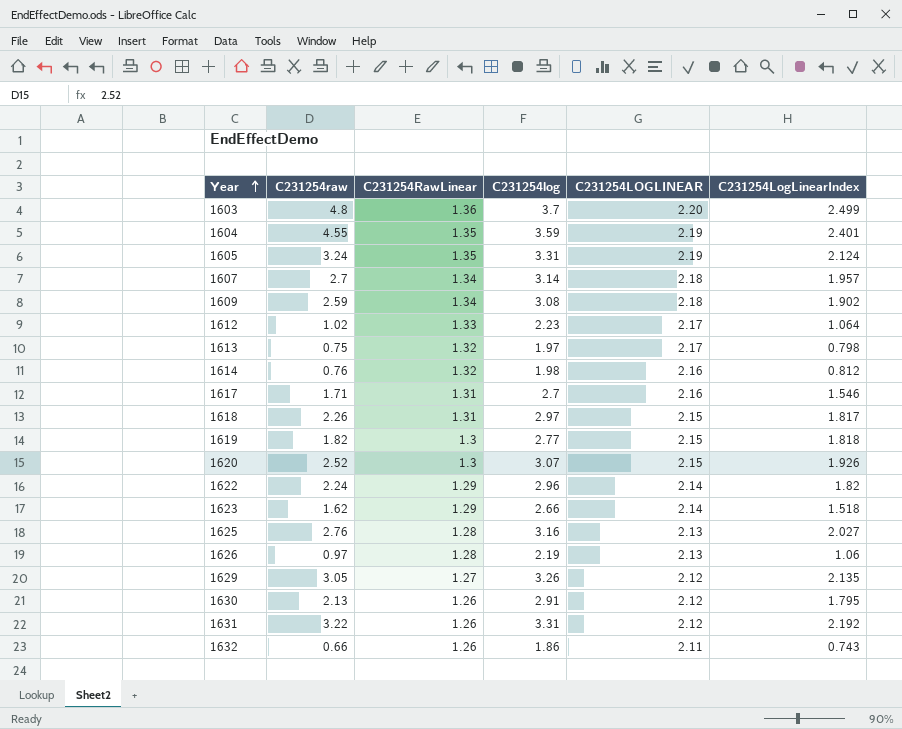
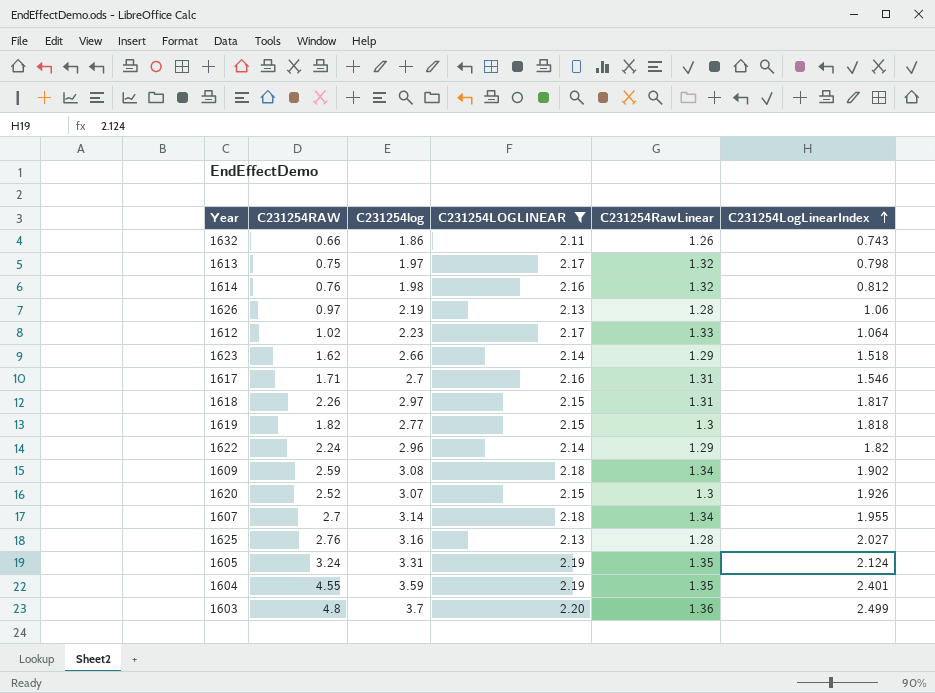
filter: none -> C231254LOGLINEAR != 2.12
row order: Year ascending -> C231254LogLinearIndex ascending
column name: C231254raw -> C231254RAW
column C231254RawLinear | position: 3 -> 5
1607 | C231254LogLinearIndex: 1.957 -> 1.955

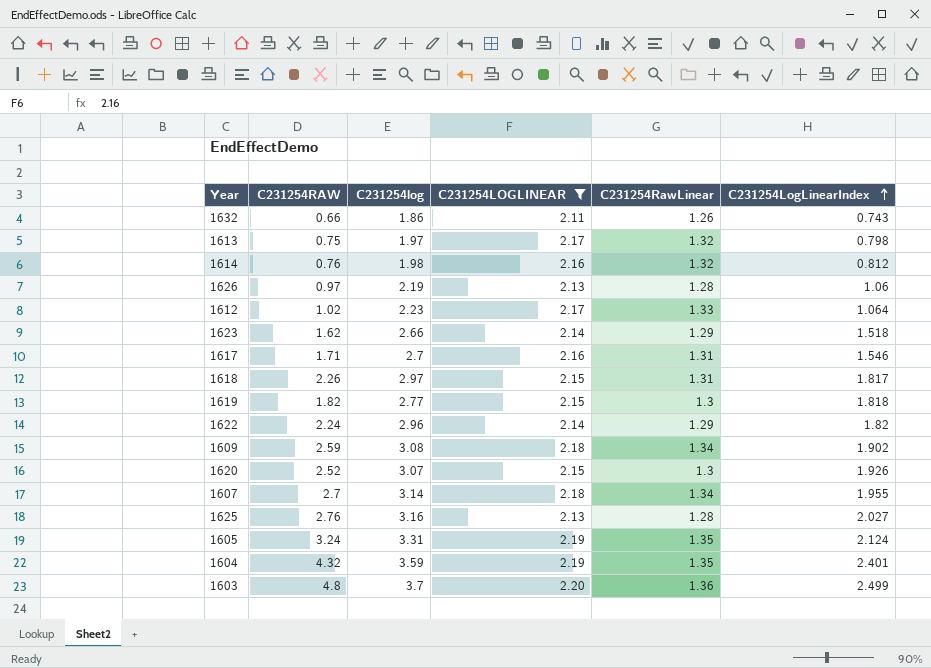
1604 | C231254RAW: 4.55 -> 4.32

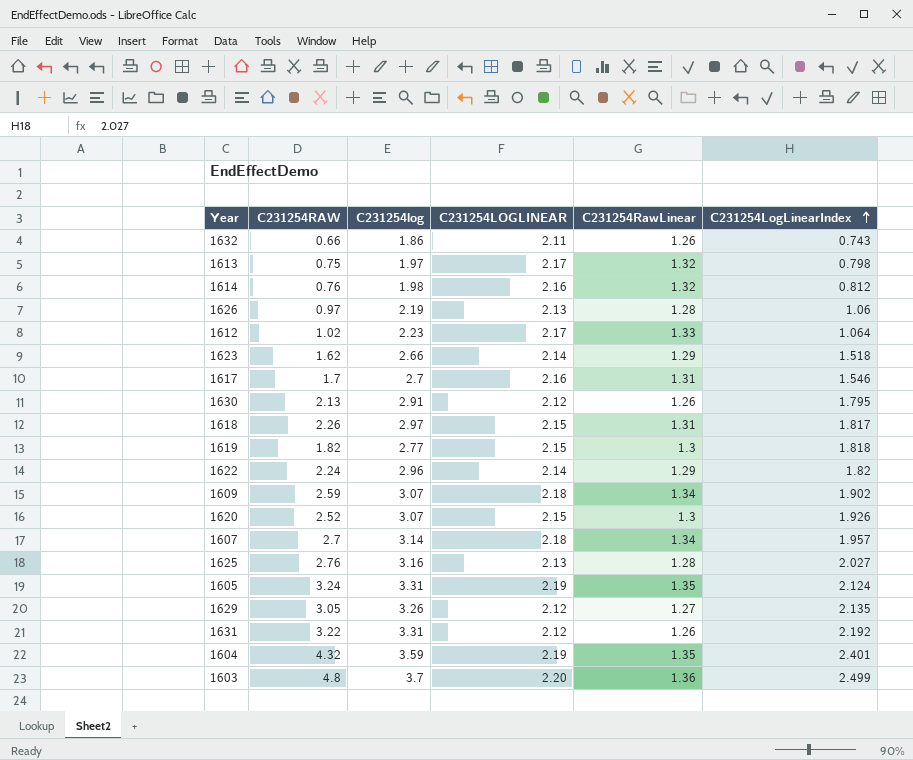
filter: C231254LOGLINEAR != 2.12 -> none
1617 | C231254RAW: 1.71 -> 1.7
1609 | C231254log: 3.08 -> 3.07
1607 | C231254LogLinearIndex: 1.955 -> 1.957

